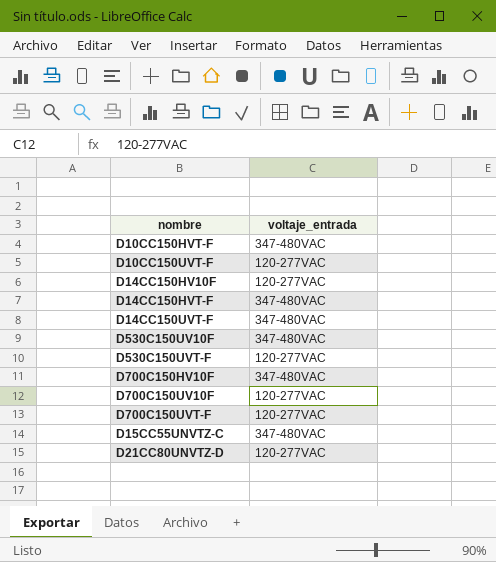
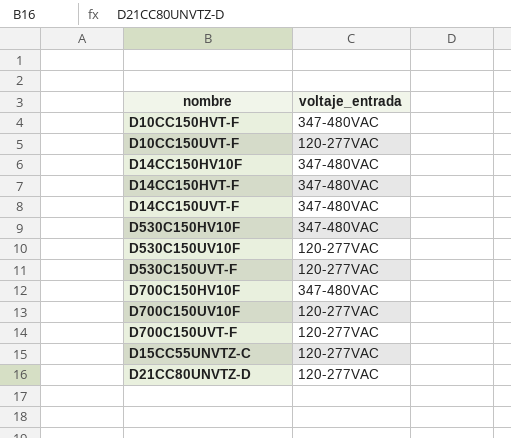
D14CC150HV10F | voltaje_entrada: 120-277VAC -> 347-480VAC
row D530C150HV10F: none -> 347-480VAC
D530C150UV10F | voltaje_entrada: 347-480VAC -> 120-277VAC
D15CC55UNVTZ-C | voltaje_entrada: 347-480VAC -> 120-277VAC

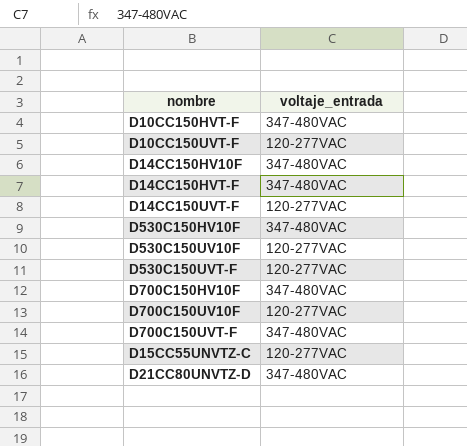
D14CC150UVT-F | voltaje_entrada: 347-480VAC -> 120-277VAC
D700C150UVT-F | voltaje_entrada: 120-277VAC -> 347-480VAC
D21CC80UNVTZ-D | voltaje_entrada: 120-277VAC -> 347-480VAC

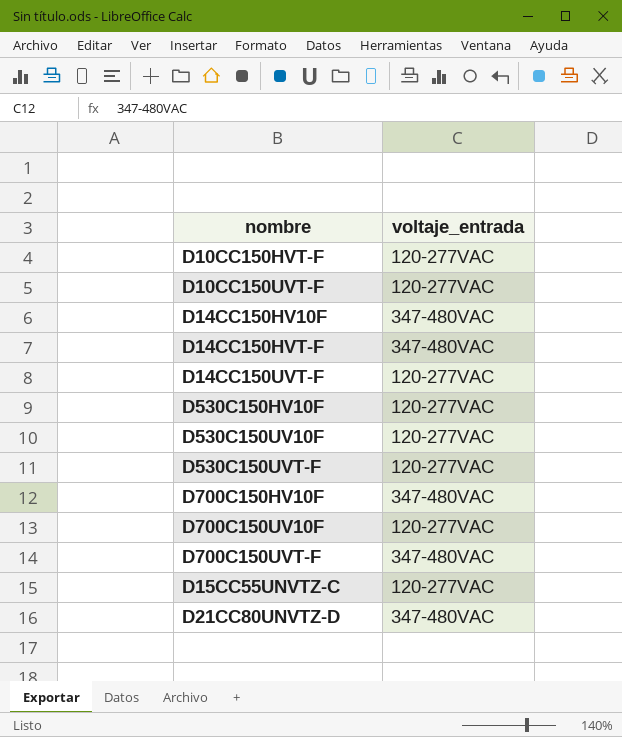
D10CC150HVT-F | voltaje_entrada: 347-480VAC -> 120-277VAC
D530C150HV10F | voltaje_entrada: 347-480VAC -> 120-277VAC

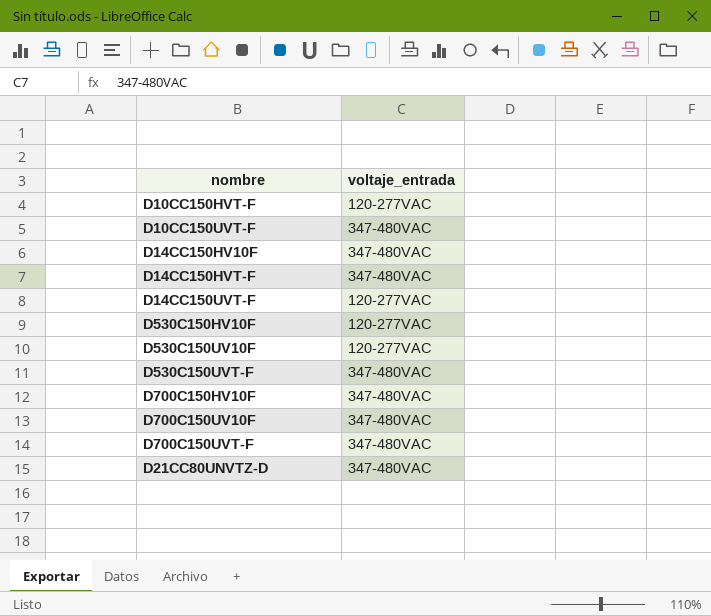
row D15CC55UNVTZ-C: 120-277VAC -> none
D10CC150UVT-F | voltaje_entrada: 120-277VAC -> 347-480VAC
D530C150UVT-F | voltaje_entrada: 120-277VAC -> 347-480VAC
D700C150UV10F | voltaje_entrada: 120-277VAC -> 347-480VAC

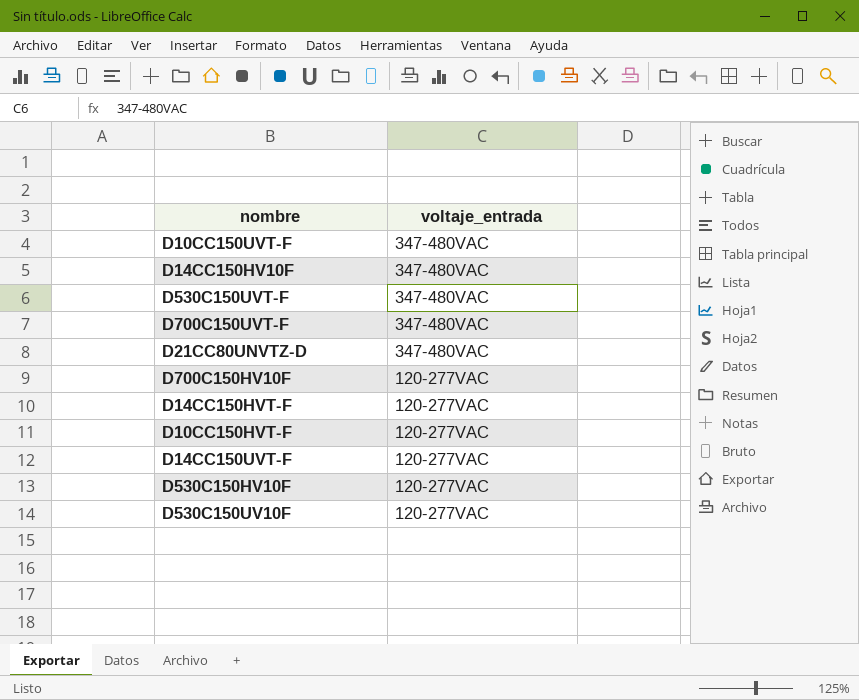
row order: none -> voltaje_entrada descending
row D700C150UV10F: 347-480VAC -> none
D700C150HV10F | voltaje_entrada: 347-480VAC -> 120-277VAC
D14CC150HVT-F | voltaje_entrada: 347-480VAC -> 120-277VAC

